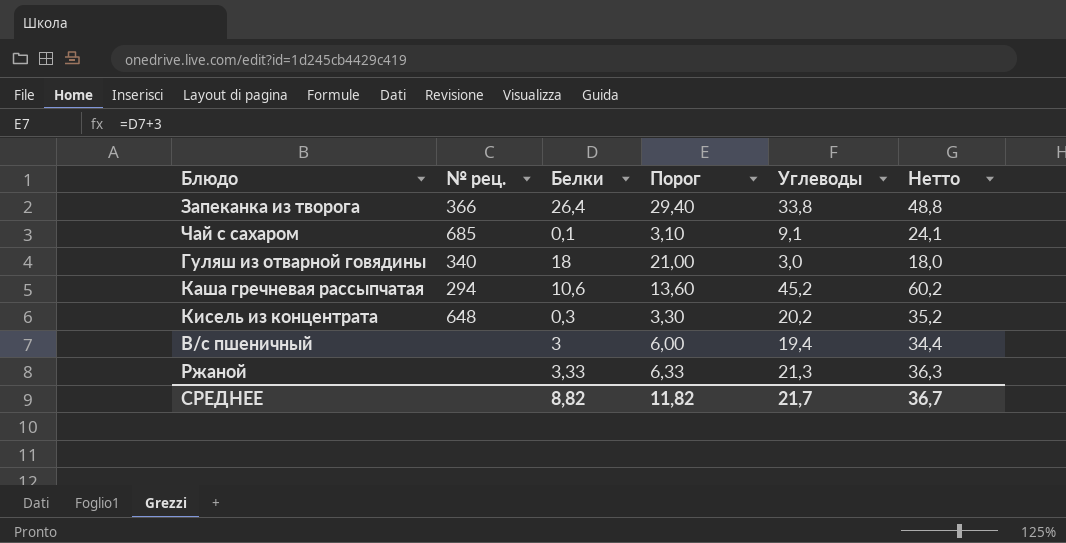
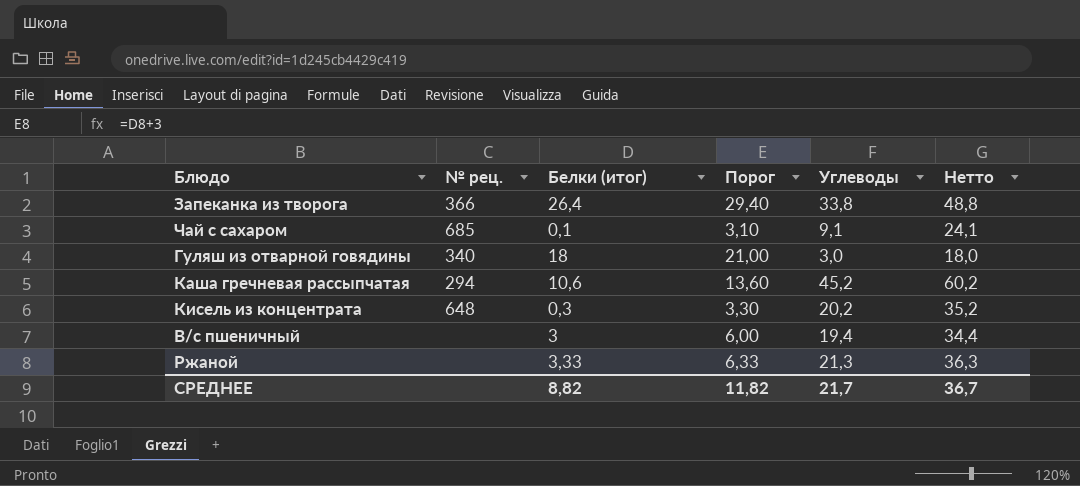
column name: Белки -> Белки (итог)

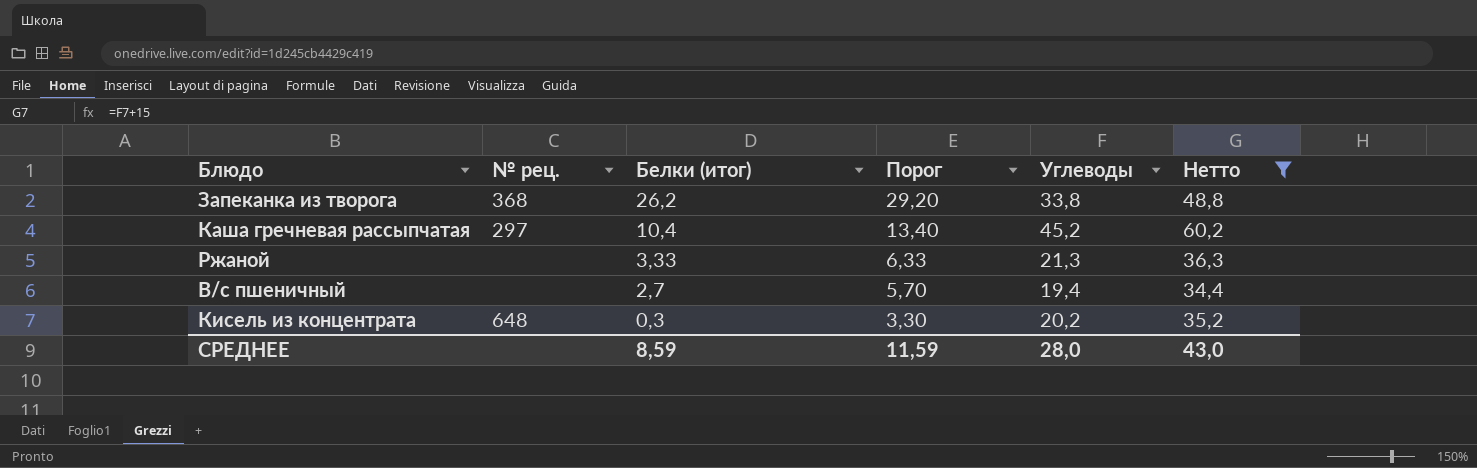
filter: none -> Нетто >= 34,4
row order: none -> Белки (итог) descending
Запеканка из творога | № рец.: 366 -> 368
Запеканка из творога | Белки (итог): 26,4 -> 26,2
Запеканка из творога | Порог: 29,40 -> 29,20
Каша гречневая рассыпчатая | № рец.: 294 -> 297
Каша гречневая рассыпчатая | Белки (итог): 10,6 -> 10,4
Каша гречневая рассыпчатая | Порог: 13,60 -> 13,40
В/с пшеничный | Белки (итог): 3 -> 2,7
В/с пшеничный | Порог: 6,00 -> 5,70
СРЕДНЕЕ | Белки (итог): 8,82 -> 8,59
СРЕДНЕЕ | Порог: 11,82 -> 11,59
СРЕДНЕЕ | Углеводы: 21,7 -> 28,0
СРЕДНЕЕ | Нетто: 36,7 -> 43,0

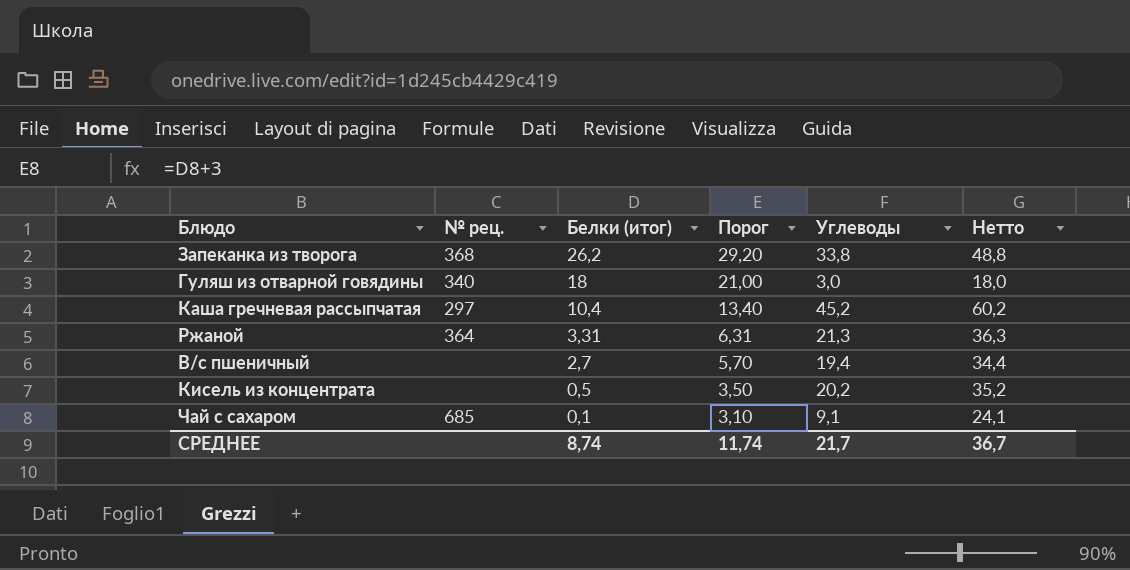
filter: Нетто >= 34,4 -> none
Ржаной | № рец.: none -> 364
Ржаной | Белки (итог): 3,33 -> 3,31
Ржаной | Порог: 6,33 -> 6,31
Кисель из концентрата | № рец.: 648 -> none
Кисель из концентрата | Белки (итог): 0,3 -> 0,5
Кисель из концентрата | Порог: 3,30 -> 3,50
СРЕДНЕЕ | Белки (итог): 8,59 -> 8,74
СРЕДНЕЕ | Порог: 11,59 -> 11,74
СРЕДНЕЕ | Углеводы: 28,0 -> 21,7
СРЕДНЕЕ | Нетто: 43,0 -> 36,7

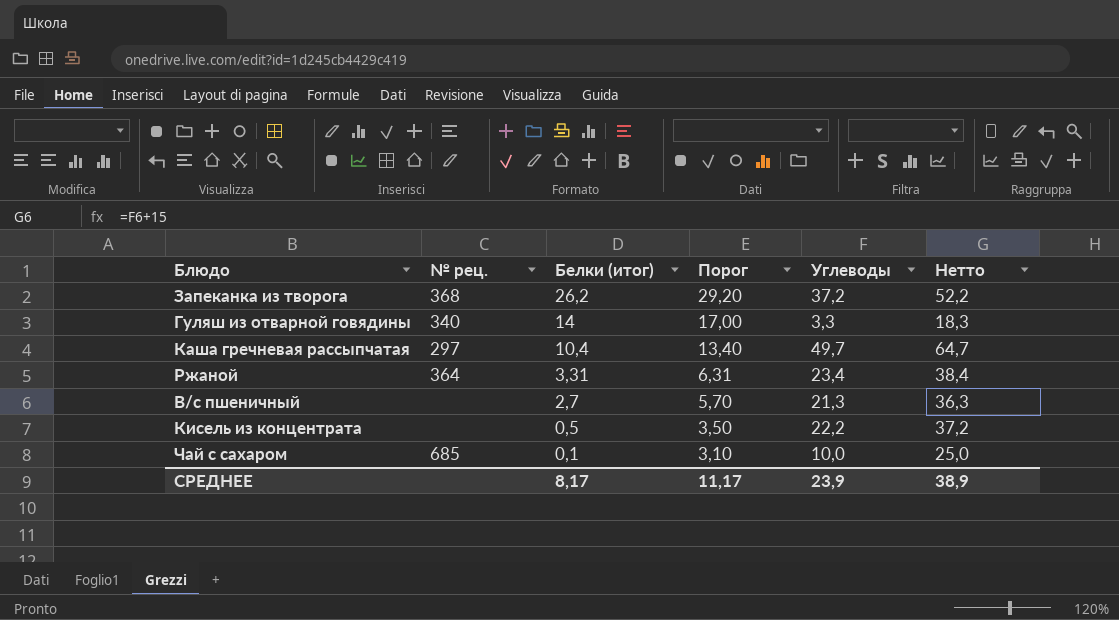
Запеканка из творога | Углеводы: 33,8 -> 37,2
Запеканка из творога | Нетто: 48,8 -> 52,2
Гуляш из отварной говядины | Белки (итог): 18 -> 14
Гуляш из отварной говядины | Порог: 21,00 -> 17,00
Гуляш из отварной говядины | Углеводы: 3,0 -> 3,3
Гуляш из отварной говядины | Нетто: 18,0 -> 18,3
Каша гречневая рассыпчатая | Углеводы: 45,2 -> 49,7
Каша гречневая рассыпчатая | Нетто: 60,2 -> 64,7
Ржаной | Углеводы: 21,3 -> 23,4
Ржаной | Нетто: 36,3 -> 38,4
В/с пшеничный | Углеводы: 19,4 -> 21,3
В/с пшеничный | Нетто: 34,4 -> 36,3
Кисель из концентрата | Углеводы: 20,2 -> 22,2
Кисель из концентрата | Нетто: 35,2 -> 37,2
Чай с сахаром | Углеводы: 9,1 -> 10,0
Чай с сахаром | Нетто: 24,1 -> 25,0
СРЕДНЕЕ | Белки (итог): 8,74 -> 8,17
СРЕДНЕЕ | Порог: 11,74 -> 11,17
СРЕДНЕЕ | Углеводы: 21,7 -> 23,9
СРЕДНЕЕ | Нетто: 36,7 -> 38,9

